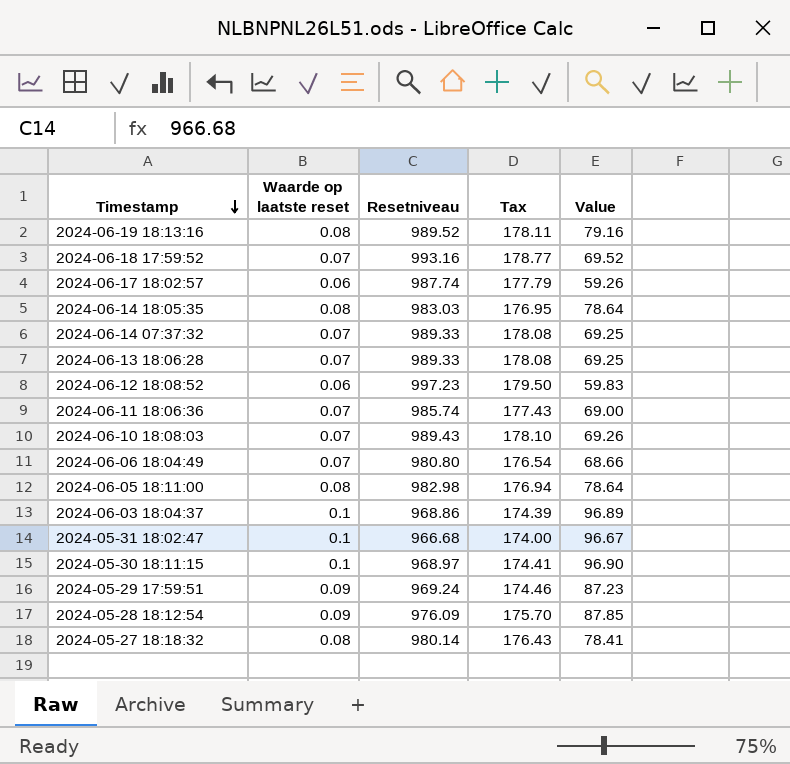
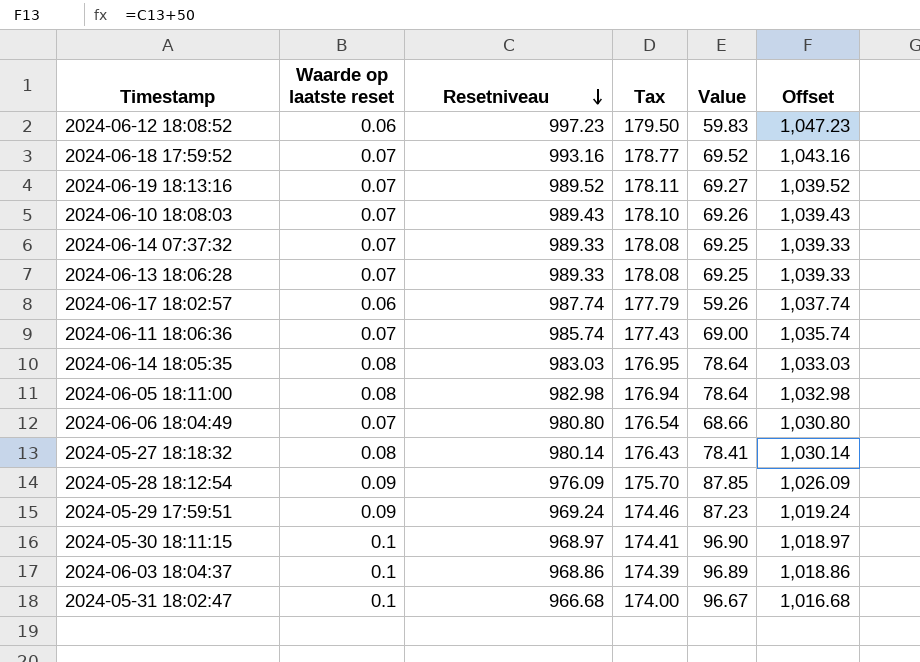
row order: Timestamp descending -> Resetniveau descending
column Offset | formula: none -> [Resetniveau] + 50
2024-06-19 18:13:16 | Waarde op laatste reset: 0.08 -> 0.07
2024-06-19 18:13:16 | Value: 79.16 -> 69.27

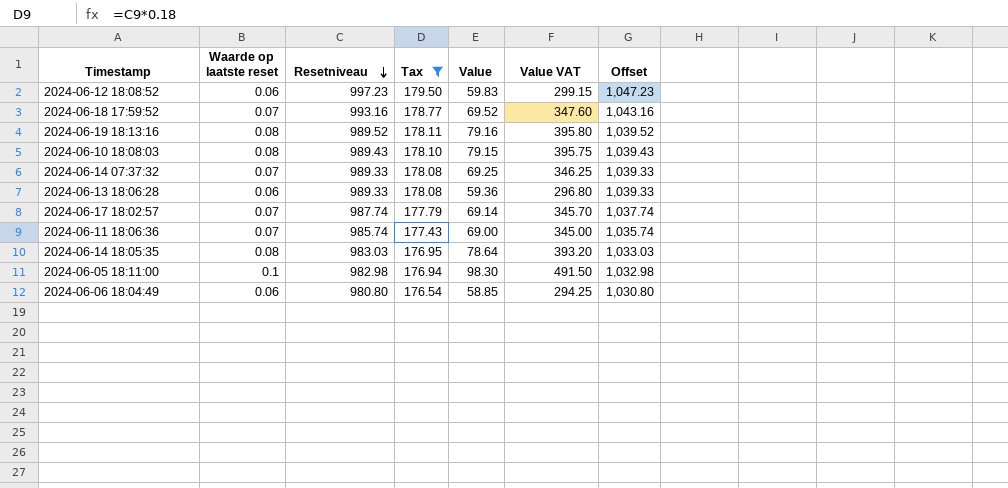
filter: none -> Tax >= 176.54
column Value VAT | formula: none -> [Value] * 5
2024-06-19 18:13:16 | Waarde op laatste reset: 0.07 -> 0.08
2024-06-19 18:13:16 | Value: 69.27 -> 79.16
2024-06-10 18:08:03 | Waarde op laatste reset: 0.07 -> 0.08
2024-06-10 18:08:03 | Value: 69.26 -> 79.15
2024-06-13 18:06:28 | Waarde op laatste reset: 0.07 -> 0.06
2024-06-13 18:06:28 | Value: 69.25 -> 59.36
2024-06-17 18:02:57 | Waarde op laatste reset: 0.06 -> 0.07
2024-06-17 18:02:57 | Value: 59.26 -> 69.14
2024-06-05 18:11:00 | Waarde op laatste reset: 0.08 -> 0.1
2024-06-05 18:11:00 | Value: 78.64 -> 98.30
2024-06-06 18:04:49 | Waarde op laatste reset: 0.07 -> 0.06
2024-06-06 18:04:49 | Value: 68.66 -> 58.85

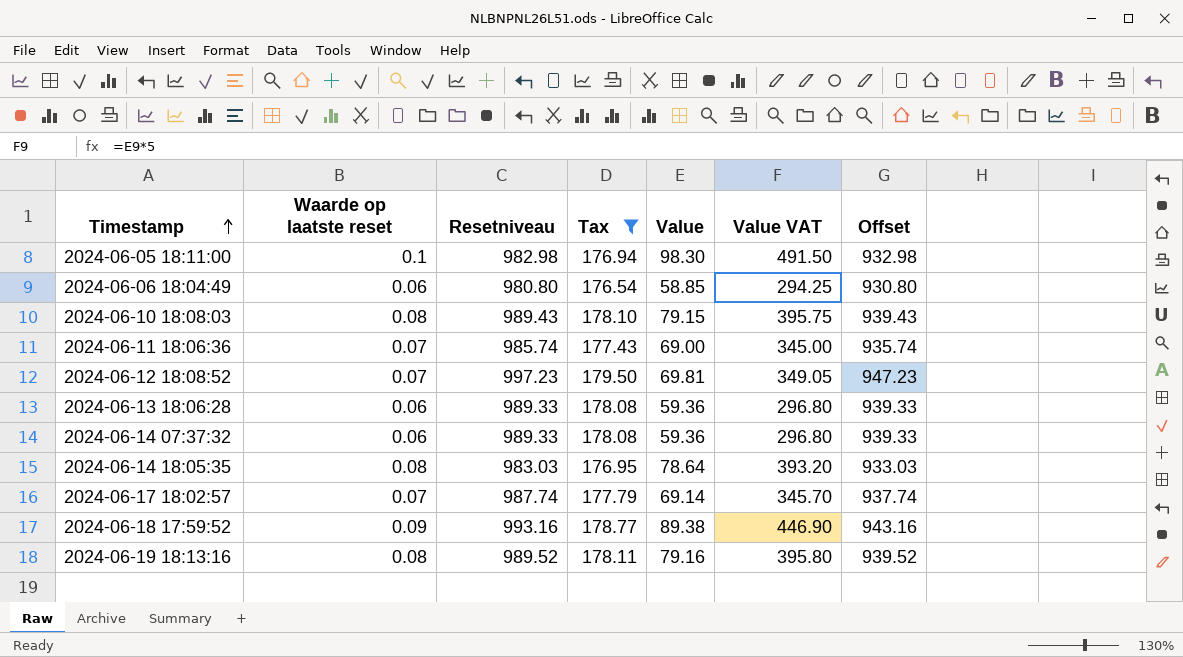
row order: Resetniveau descending -> Timestamp ascending
column Offset | formula: [Resetniveau] + 50 -> [Resetniveau] - 50
2024-06-12 18:08:52 | Waarde op laatste reset: 0.06 -> 0.07
2024-06-12 18:08:52 | Value: 59.83 -> 69.81
2024-06-12 18:08:52 | Value VAT: 299.15 -> 349.05
2024-06-14 07:37:32 | Waarde op laatste reset: 0.07 -> 0.06
2024-06-14 07:37:32 | Value: 69.25 -> 59.36
2024-06-14 07:37:32 | Value VAT: 346.25 -> 296.80
2024-06-18 17:59:52 | Waarde op laatste reset: 0.07 -> 0.09
2024-06-18 17:59:52 | Value: 69.52 -> 89.38
2024-06-18 17:59:52 | Value VAT: 347.60 -> 446.90

